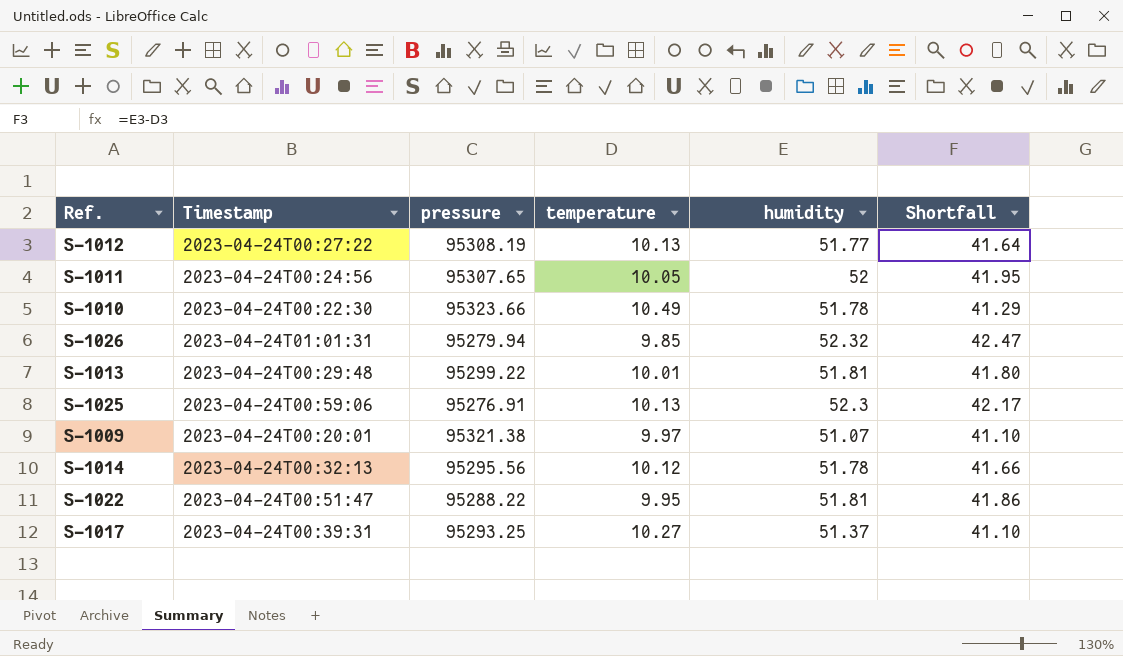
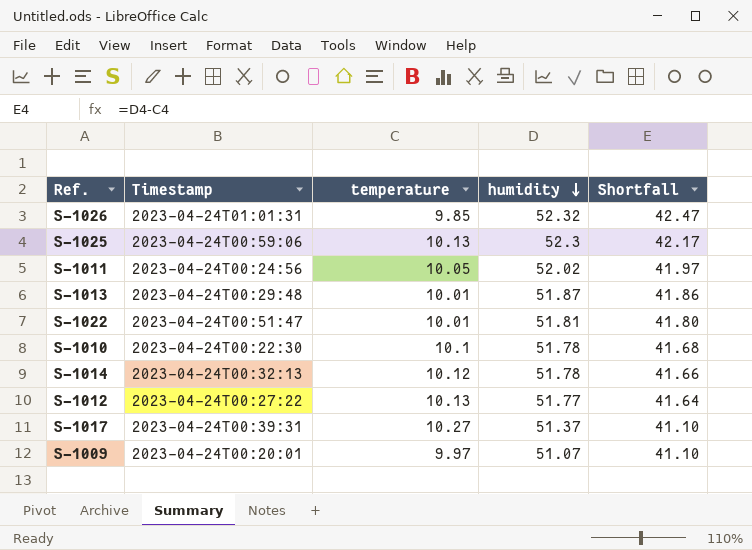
row order: none -> humidity descending
column pressure | position: 3 -> none
S-1011 | humidity: 52 -> 52.02
S-1011 | Shortfall: 41.95 -> 41.97
S-1013 | humidity: 51.81 -> 51.87
S-1013 | Shortfall: 41.80 -> 41.86
S-1022 | temperature: 9.95 -> 10.01
S-1022 | Shortfall: 41.86 -> 41.80
S-1010 | temperature: 10.49 -> 10.1
S-1010 | Shortfall: 41.29 -> 41.68

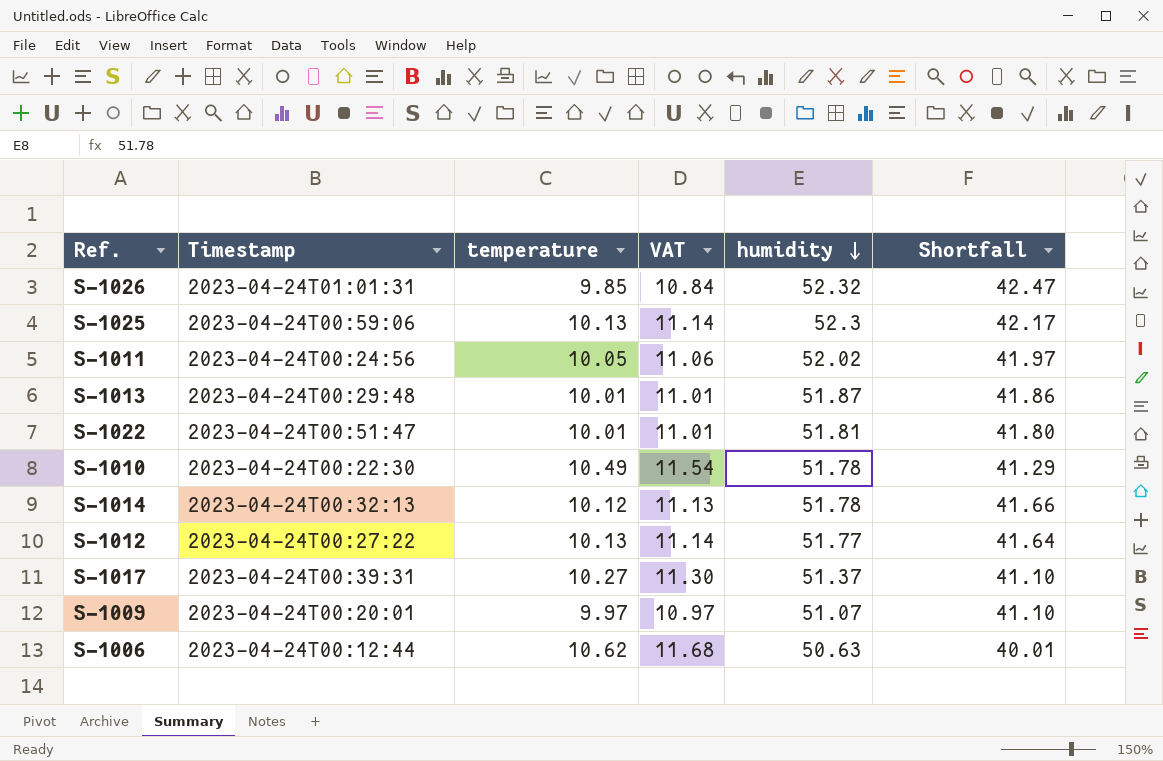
column VAT | formula: none -> [temperature] * 1.1
S-1010 | temperature: 10.1 -> 10.49
S-1010 | Shortfall: 41.68 -> 41.29
row S-1006: none -> 2023-04-24T00:12:44 | 10.62 | 11.68 | 50.63 | 40.01

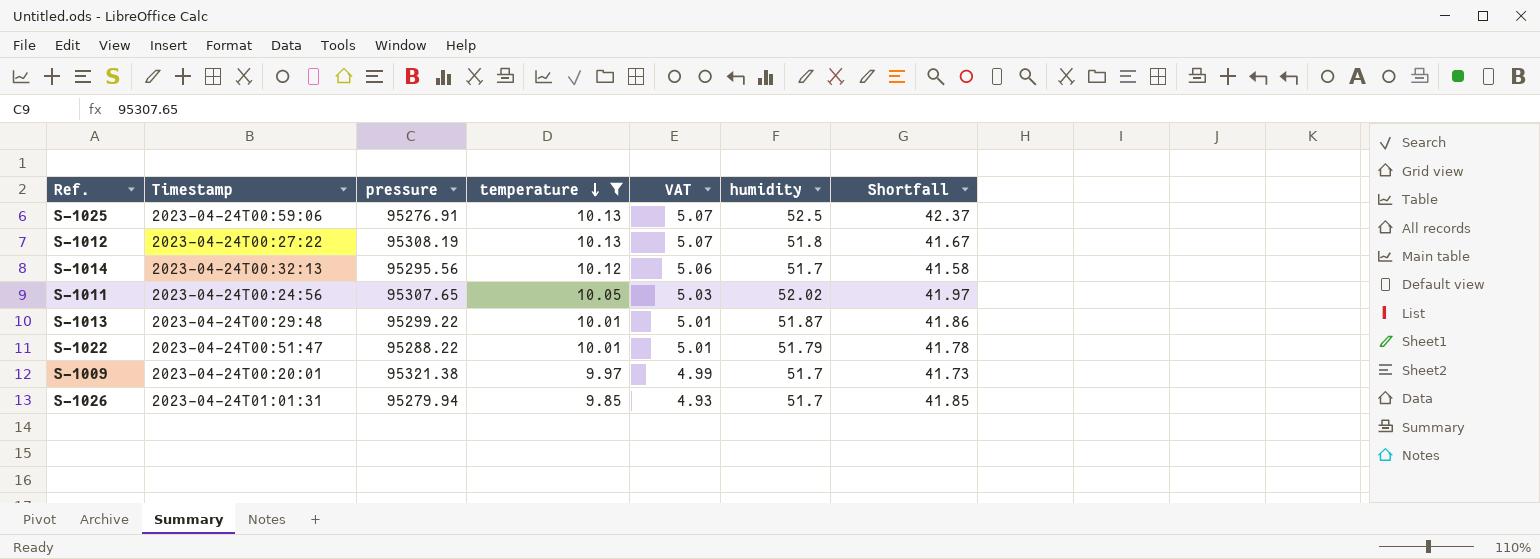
filter: none -> temperature <= 10.13
row order: humidity descending -> temperature descending
column pressure | position: none -> 3
column VAT | formula: [temperature] * 1.1 -> [temperature] * 0.5
S-1025 | humidity: 52.3 -> 52.5
S-1025 | Shortfall: 42.17 -> 42.37
S-1012 | humidity: 51.77 -> 51.8
S-1012 | Shortfall: 41.64 -> 41.67
S-1014 | humidity: 51.78 -> 51.7
S-1014 | Shortfall: 41.66 -> 41.58
S-1022 | humidity: 51.81 -> 51.79
S-1022 | Shortfall: 41.80 -> 41.78
S-1009 | humidity: 51.07 -> 51.7
S-1009 | Shortfall: 41.10 -> 41.73
S-1026 | humidity: 52.32 -> 51.7
S-1026 | Shortfall: 42.47 -> 41.85

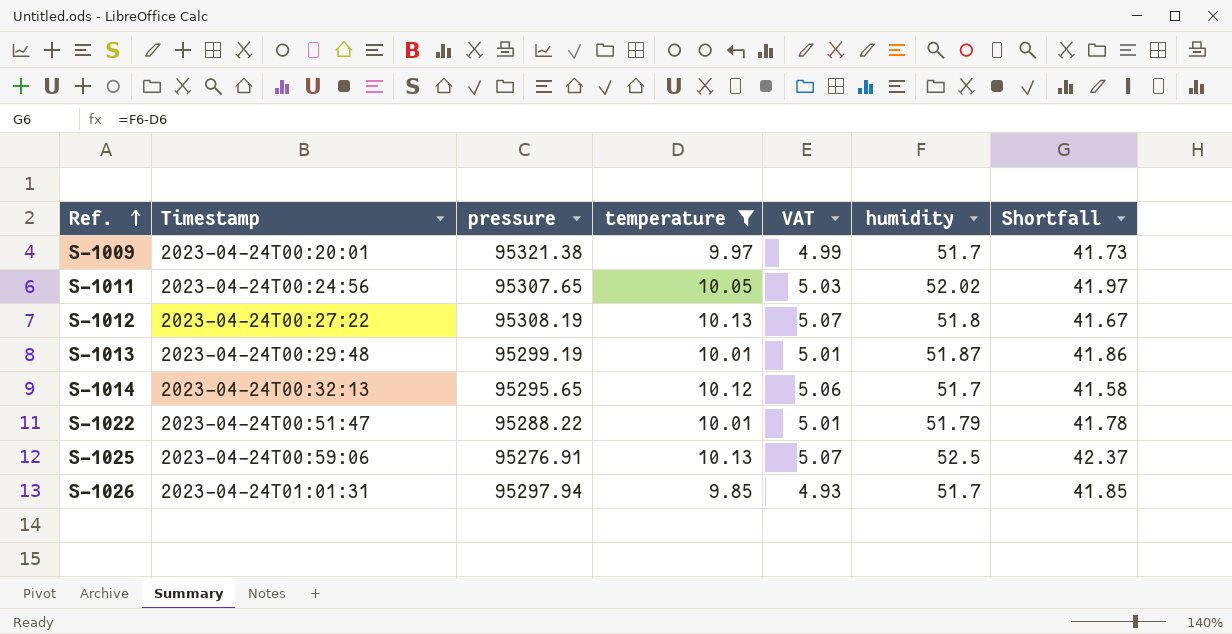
row order: temperature descending -> Ref. ascending
S-1013 | pressure: 95299.22 -> 95299.19
S-1014 | pressure: 95295.56 -> 95295.65
S-1026 | pressure: 95279.94 -> 95297.94

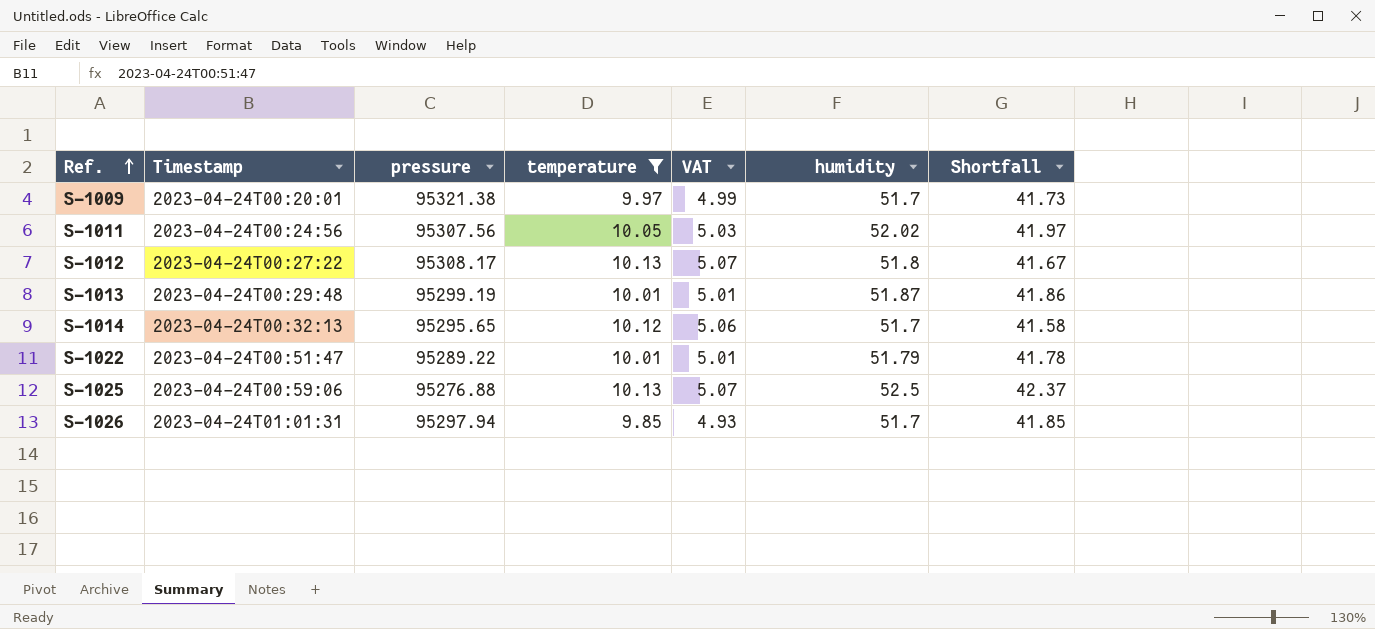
S-1011 | pressure: 95307.65 -> 95307.56
S-1012 | pressure: 95308.19 -> 95308.17
S-1022 | pressure: 95288.22 -> 95289.22
S-1025 | pressure: 95276.91 -> 95276.88

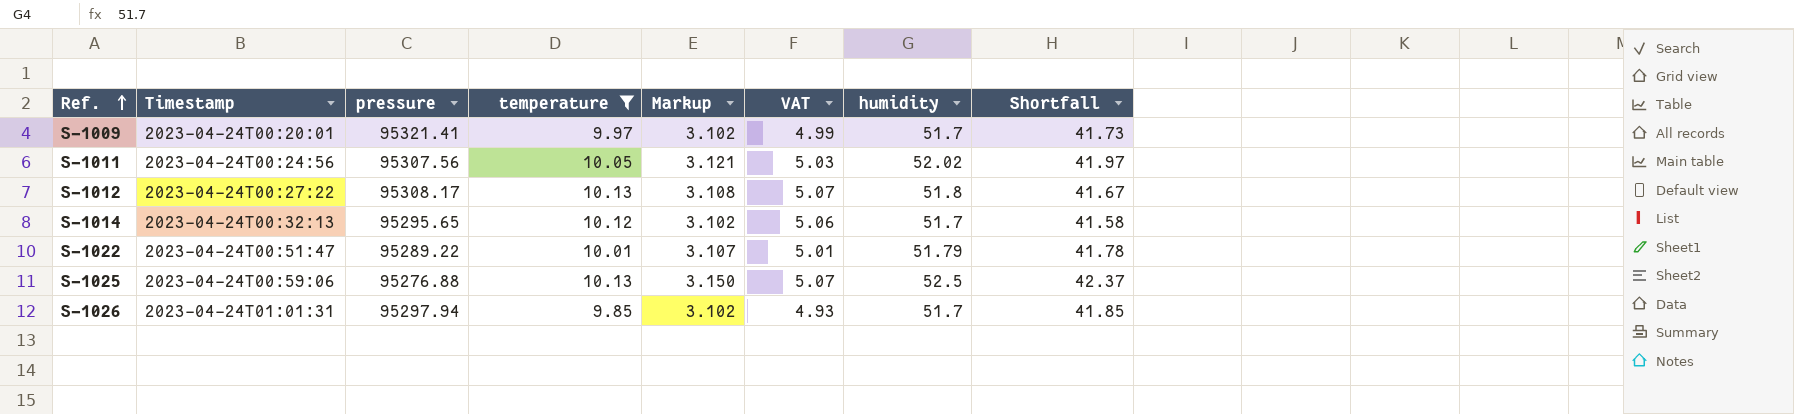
column Markup | formula: none -> [humidity] * 0.06
row S-1013: 2023-04-24T00:29:48 | 95299.19 | 10.01 | 5.01 | 51.87 | 41.86 -> none
S-1009 | pressure: 95321.38 -> 95321.41

